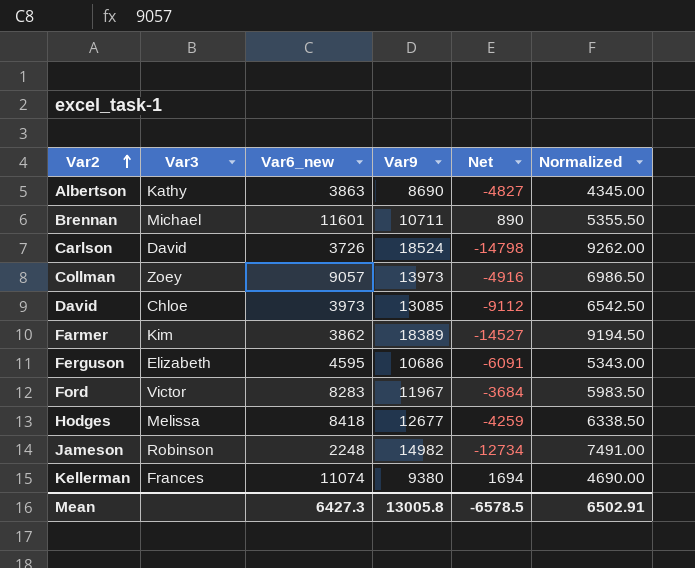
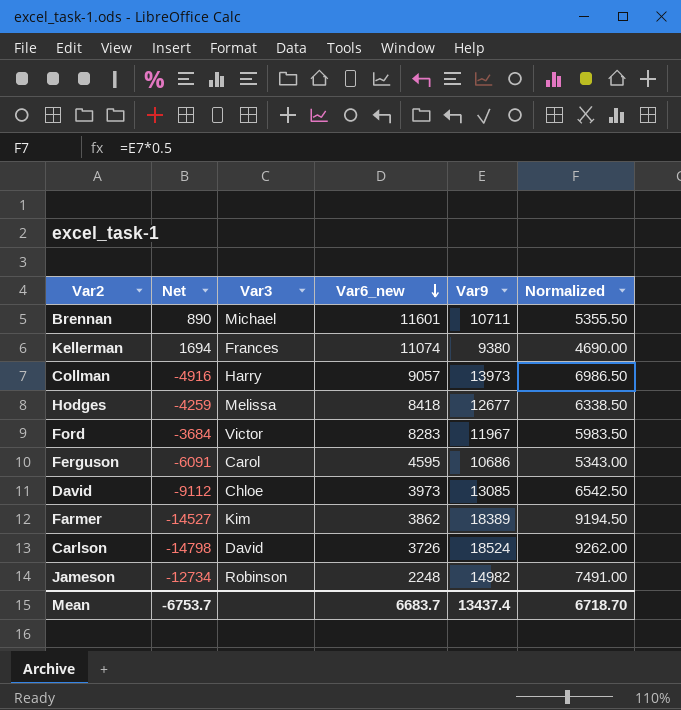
row order: Var2 ascending -> Var6_new descending
column Net | position: 5 -> 2
row Albertson: Kathy | 3863 | 8690 | -4827 | 4345.00 -> none
Collman | Var3: Zoey -> Harry
Ferguson | Var3: Elizabeth -> Carol
Mean | Net: -6578.5 -> -6753.7
Mean | Var6_new: 6427.3 -> 6683.7
Mean | Var9: 13005.8 -> 13437.4
Mean | Normalized: 6502.91 -> 6718.70

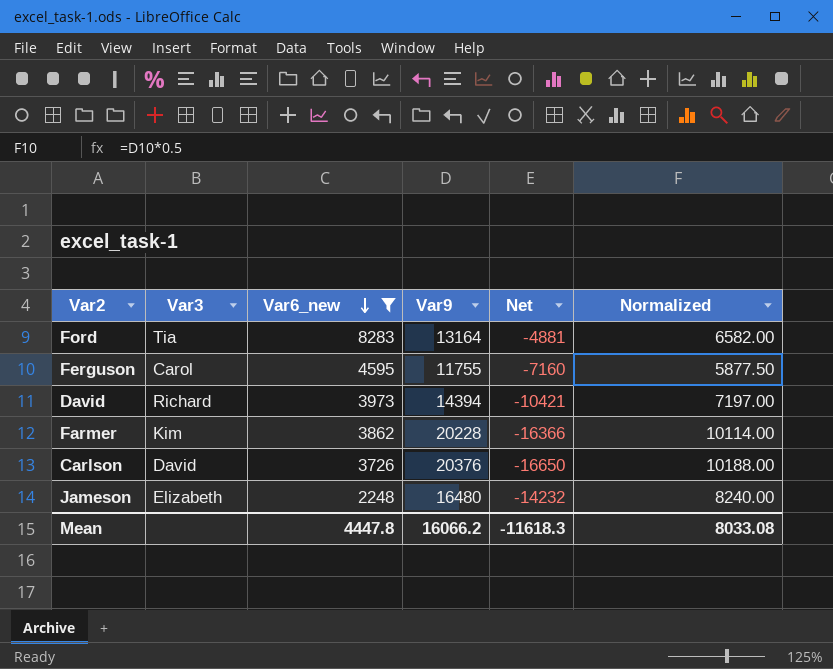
filter: none -> Var6_new <= 8283
column Net | position: 2 -> 5
Ford | Var3: Victor -> Tia
Ford | Var9: 11967 -> 13164
Ford | Net: -3684 -> -4881
Ford | Normalized: 5983.50 -> 6582.00
Ferguson | Var9: 10686 -> 11755
Ferguson | Net: -6091 -> -7160
Ferguson | Normalized: 5343.00 -> 5877.50
David | Var3: Chloe -> Richard
David | Var9: 13085 -> 14394
David | Net: -9112 -> -10421
David | Normalized: 6542.50 -> 7197.00
Farmer | Var9: 18389 -> 20228
Farmer | Net: -14527 -> -16366
Farmer | Normalized: 9194.50 -> 10114.00
Carlson | Var9: 18524 -> 20376
Carlson | Net: -14798 -> -16650
Carlson | Normalized: 9262.00 -> 10188.00
Jameson | Var3: Robinson -> Elizabeth
Jameson | Var9: 14982 -> 16480
Jameson | Net: -12734 -> -14232
Jameson | Normalized: 7491.00 -> 8240.00
Mean | Var6_new: 6683.7 -> 4447.8
Mean | Var9: 13437.4 -> 16066.2
Mean | Net: -6753.7 -> -11618.3
Mean | Normalized: 6718.70 -> 8033.08

